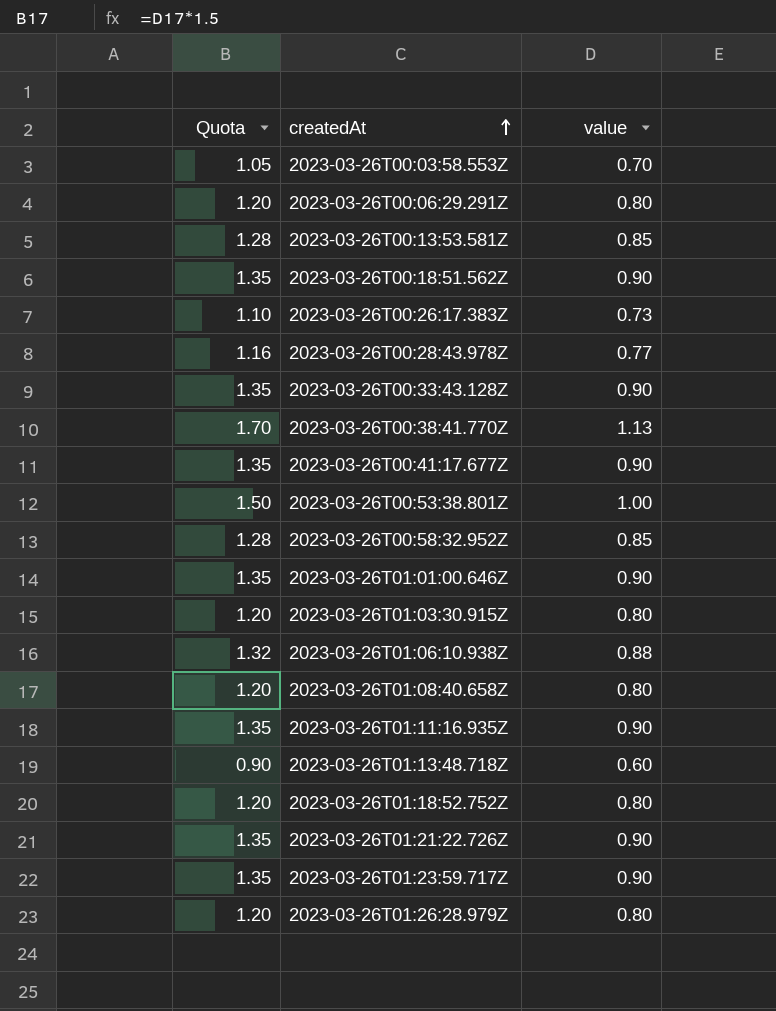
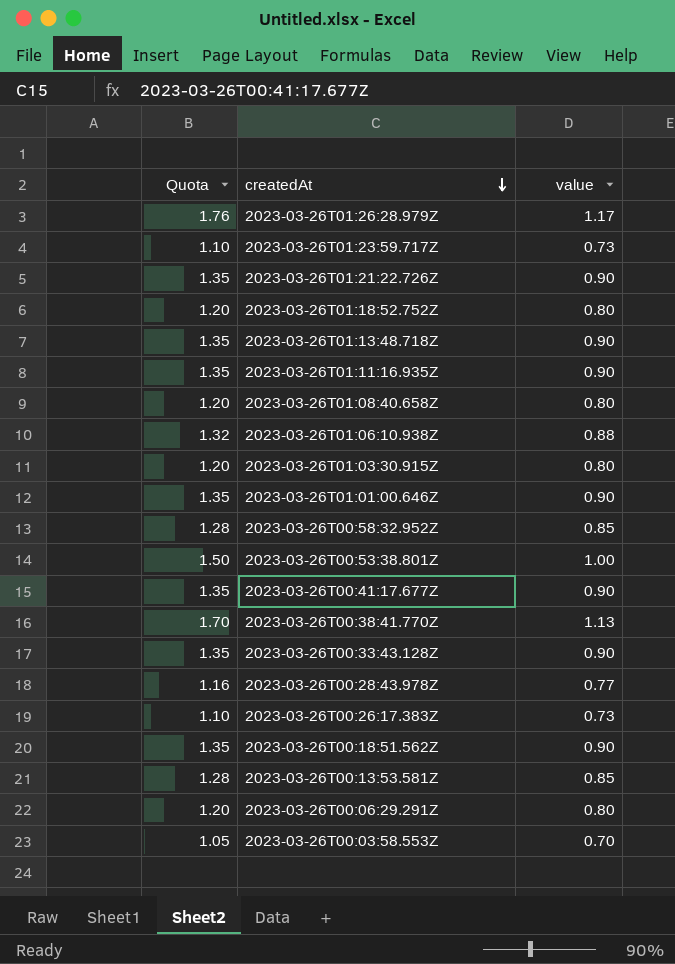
row order: createdAt ascending -> createdAt descending
2023-03-26T01:26:28.979Z | Quota: 1.20 -> 1.76
2023-03-26T01:26:28.979Z | value: 0.80 -> 1.17
2023-03-26T01:23:59.717Z | Quota: 1.35 -> 1.10
2023-03-26T01:23:59.717Z | value: 0.90 -> 0.73
2023-03-26T01:13:48.718Z | Quota: 0.90 -> 1.35
2023-03-26T01:13:48.718Z | value: 0.60 -> 0.90

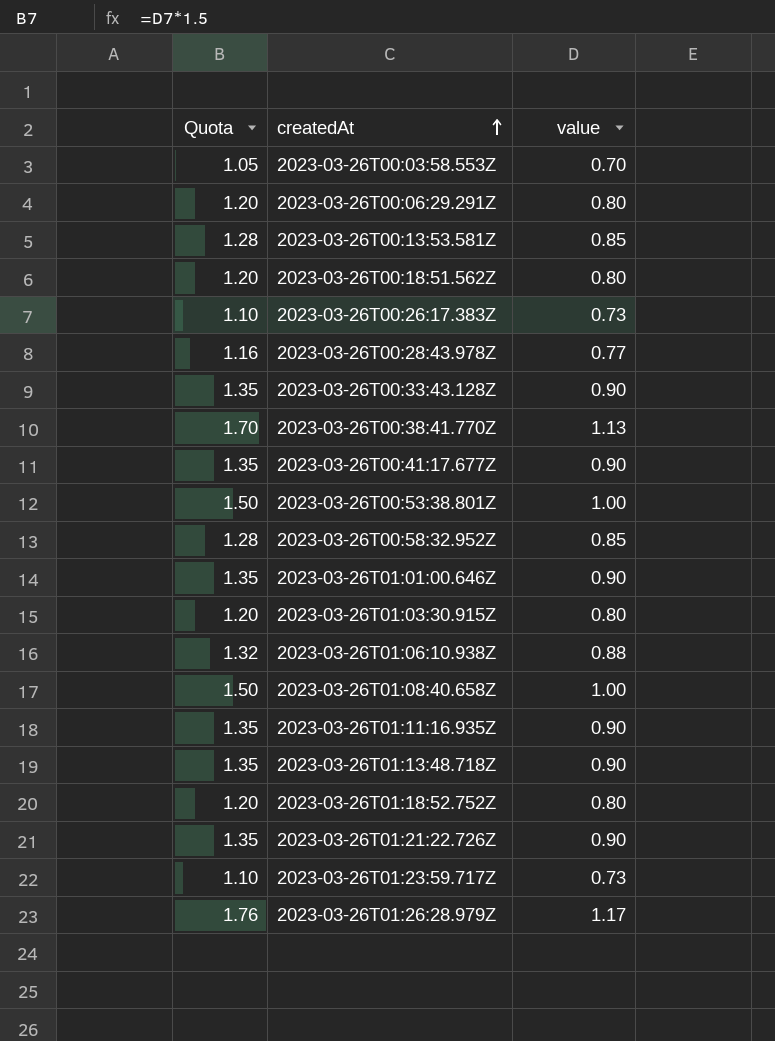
row order: createdAt descending -> createdAt ascending
2023-03-26T00:18:51.562Z | Quota: 1.35 -> 1.20
2023-03-26T00:18:51.562Z | value: 0.90 -> 0.80
2023-03-26T01:08:40.658Z | Quota: 1.20 -> 1.50
2023-03-26T01:08:40.658Z | value: 0.80 -> 1.00

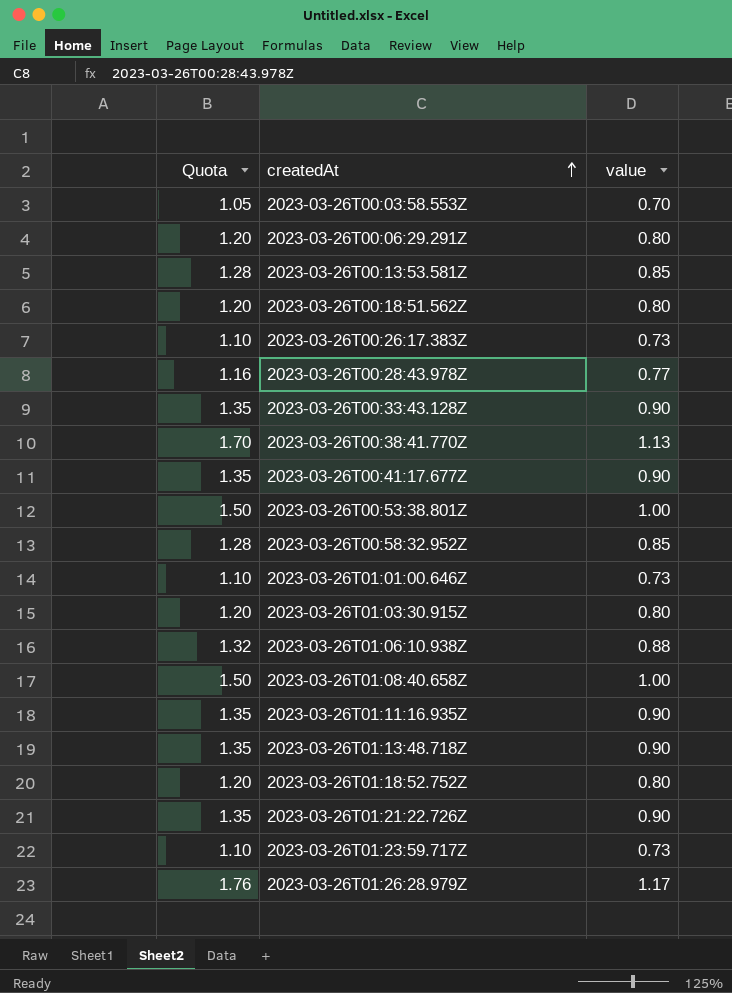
2023-03-26T01:01:00.646Z | Quota: 1.35 -> 1.10
2023-03-26T01:01:00.646Z | value: 0.90 -> 0.73

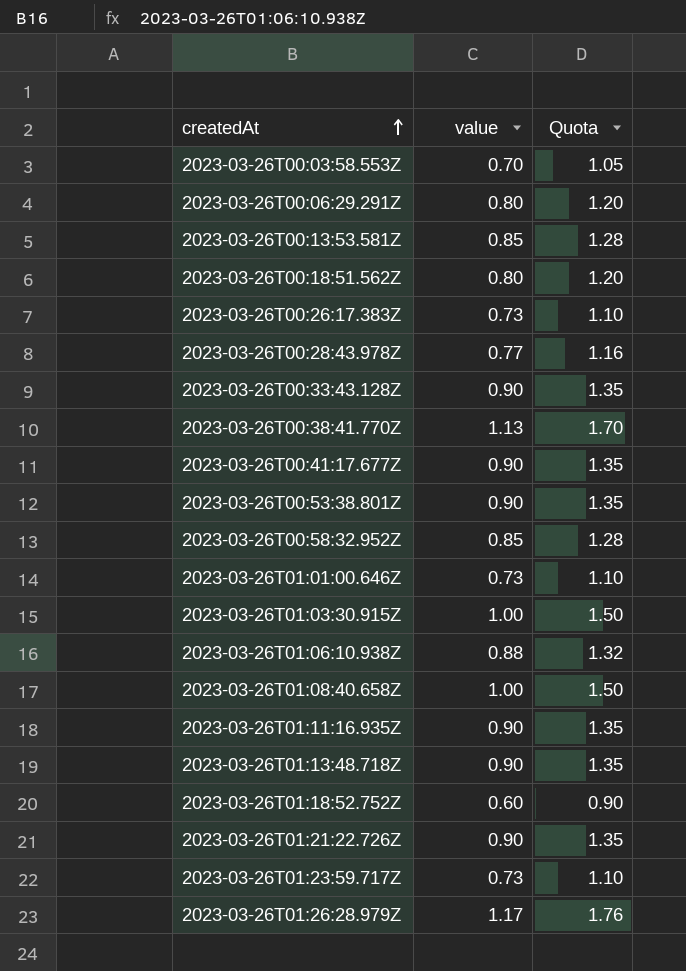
column Quota | position: 1 -> 3
2023-03-26T00:53:38.801Z | value: 1.00 -> 0.90
2023-03-26T00:53:38.801Z | Quota: 1.50 -> 1.35
2023-03-26T01:03:30.915Z | value: 0.80 -> 1.00
2023-03-26T01:03:30.915Z | Quota: 1.20 -> 1.50
2023-03-26T01:18:52.752Z | value: 0.80 -> 0.60
2023-03-26T01:18:52.752Z | Quota: 1.20 -> 0.90

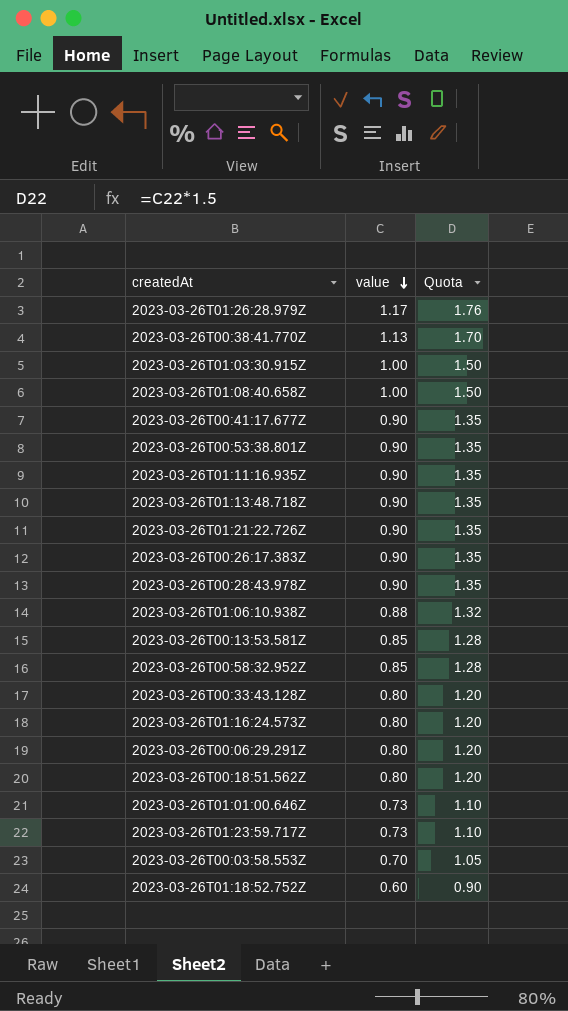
row order: createdAt ascending -> value descending
2023-03-26T00:26:17.383Z | value: 0.73 -> 0.90
2023-03-26T00:26:17.383Z | Quota: 1.10 -> 1.35
2023-03-26T00:28:43.978Z | value: 0.77 -> 0.90
2023-03-26T00:28:43.978Z | Quota: 1.16 -> 1.35
2023-03-26T00:33:43.128Z | value: 0.90 -> 0.80
2023-03-26T00:33:43.128Z | Quota: 1.35 -> 1.20
row 2023-03-26T01:16:24.573Z: none -> 0.80 | 1.20

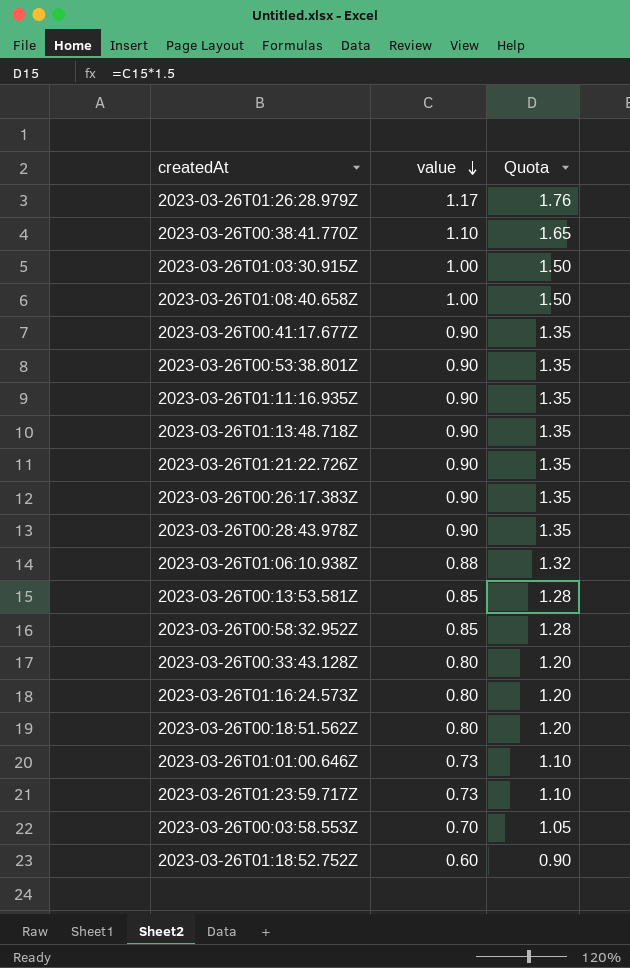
row 2023-03-26T00:06:29.291Z: 0.80 | 1.20 -> none
2023-03-26T00:38:41.770Z | value: 1.13 -> 1.10
2023-03-26T00:38:41.770Z | Quota: 1.70 -> 1.65

